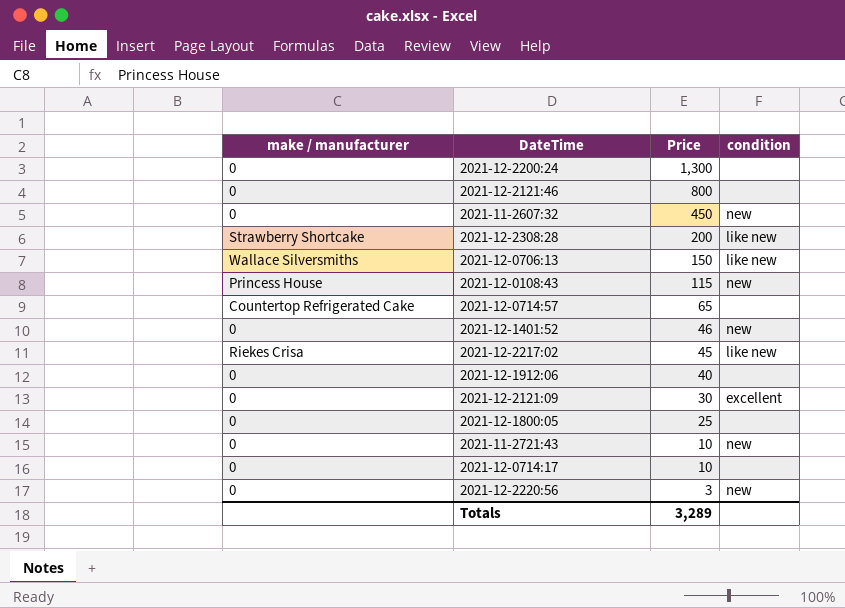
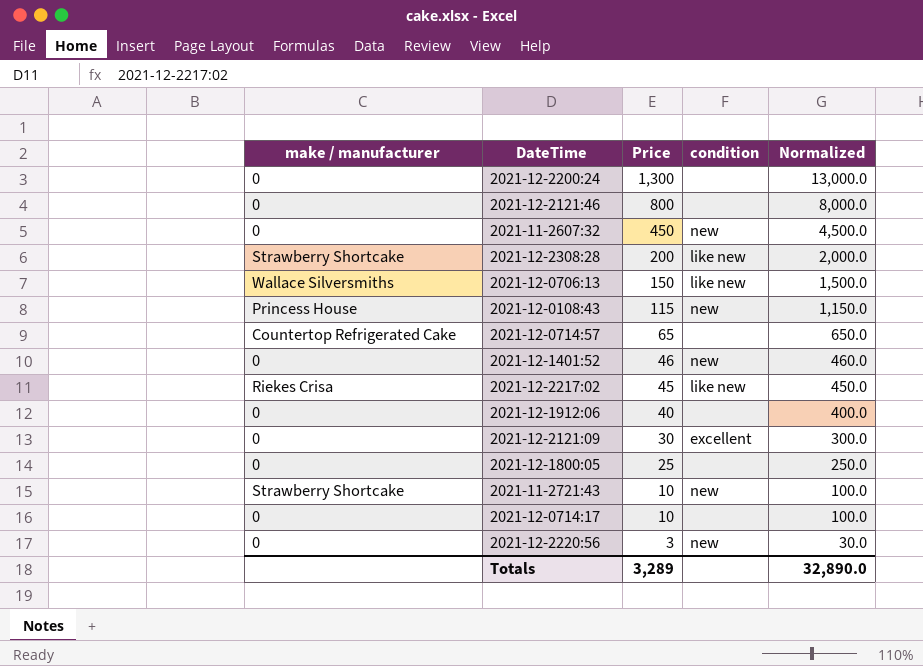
column Normalized | formula: none -> [Price] * 10
2021-11-2721:43 | make / manufacturer: 0 -> Strawberry Shortcake

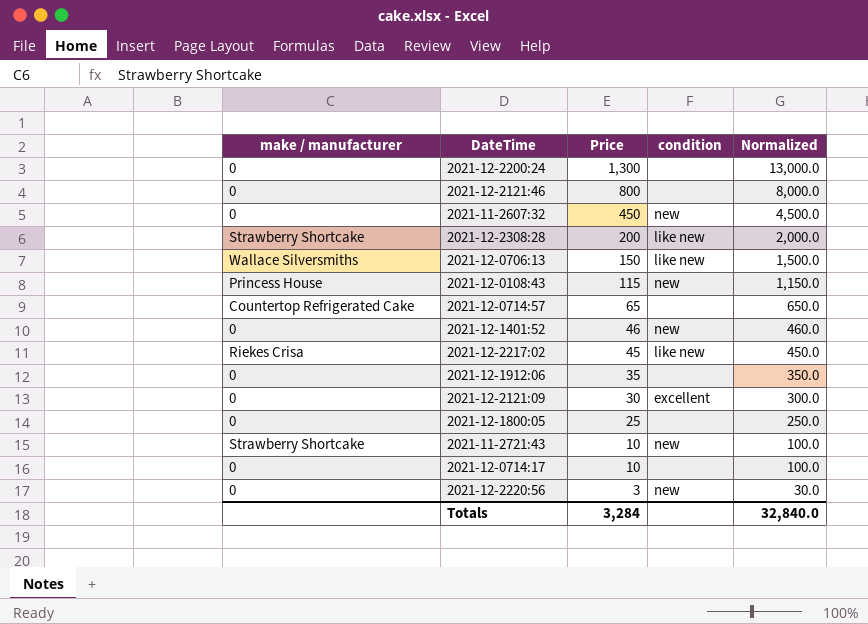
2021-12-1912:06 | Price: 40 -> 35
2021-12-1912:06 | Normalized: 400.0 -> 350.0
Totals | Price: 3,289 -> 3,284
Totals | Normalized: 32,890.0 -> 32,840.0

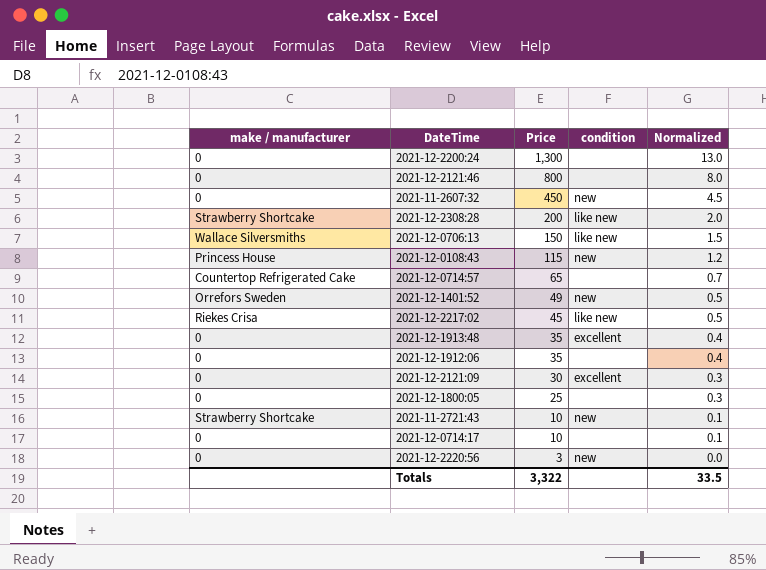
column Normalized | formula: [Price] * 10 -> [Price] * 0.01
2021-12-1401:52 | make / manufacturer: 0 -> Orrefors Sweden
2021-12-1401:52 | Price: 46 -> 49
row 2021-12-1913:48: none -> 0 | 35 | excellent | 0.4
Totals | Price: 3,284 -> 3,322
Totals | Normalized: 32,840.0 -> 33.5

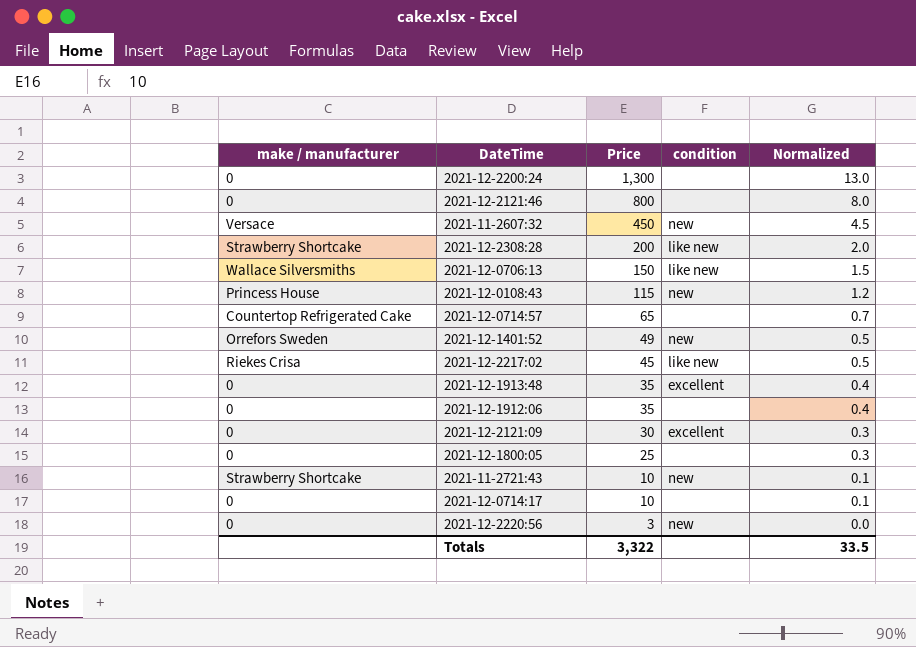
2021-11-2607:32 | make / manufacturer: 0 -> Versace

